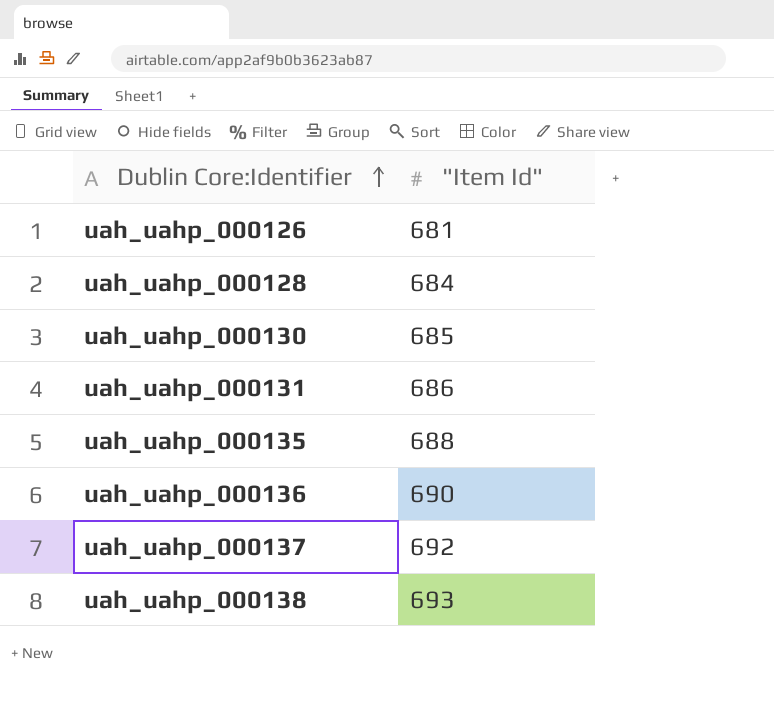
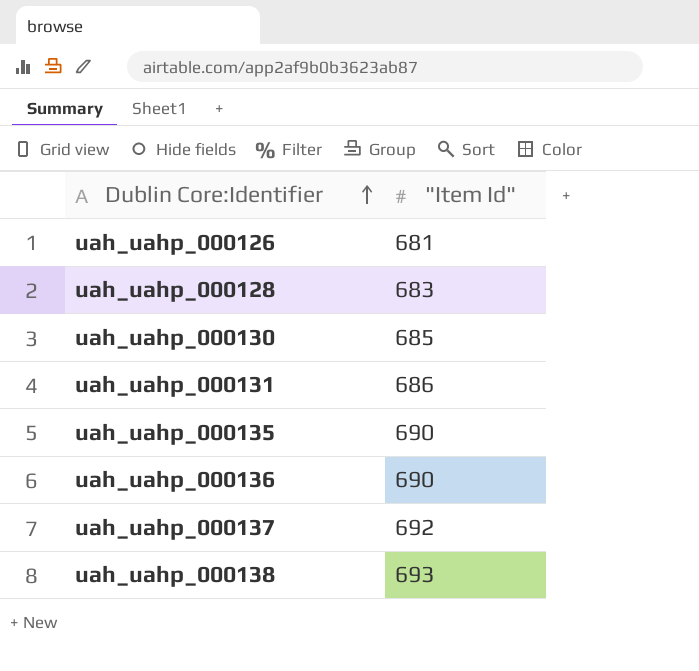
uah_uahp_000128 | "Item Id": 684 -> 683
uah_uahp_000135 | "Item Id": 688 -> 690

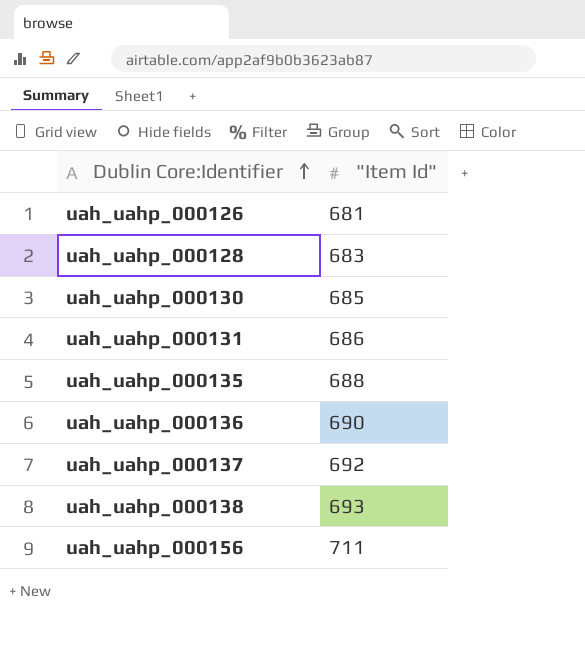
uah_uahp_000135 | "Item Id": 690 -> 688
row uah_uahp_000156: none -> 711

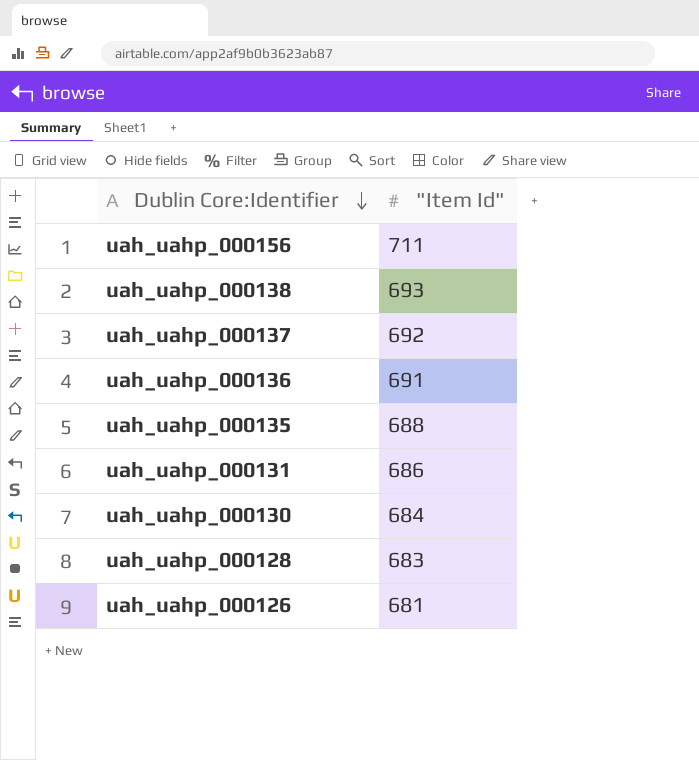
row order: Dublin Core:Identifier ascending -> Dublin Core:Identifier descending
uah_uahp_000136 | "Item Id": 690 -> 691
uah_uahp_000130 | "Item Id": 685 -> 684

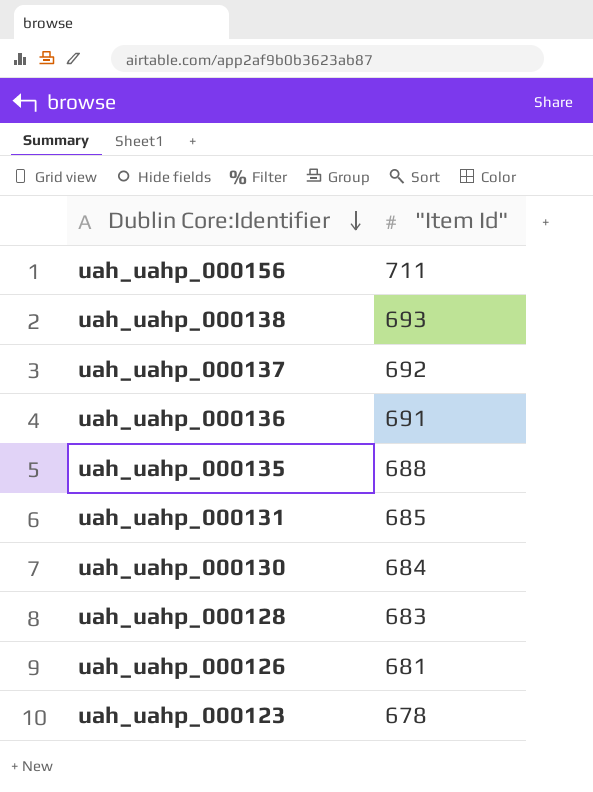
uah_uahp_000131 | "Item Id": 686 -> 685
row uah_uahp_000123: none -> 678

